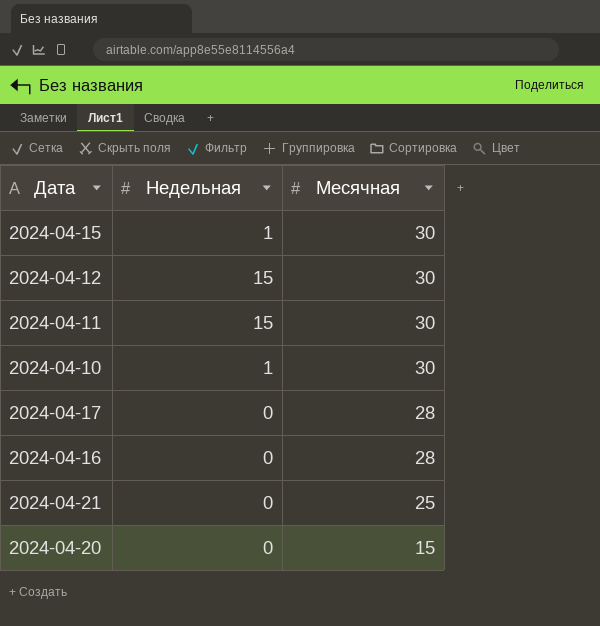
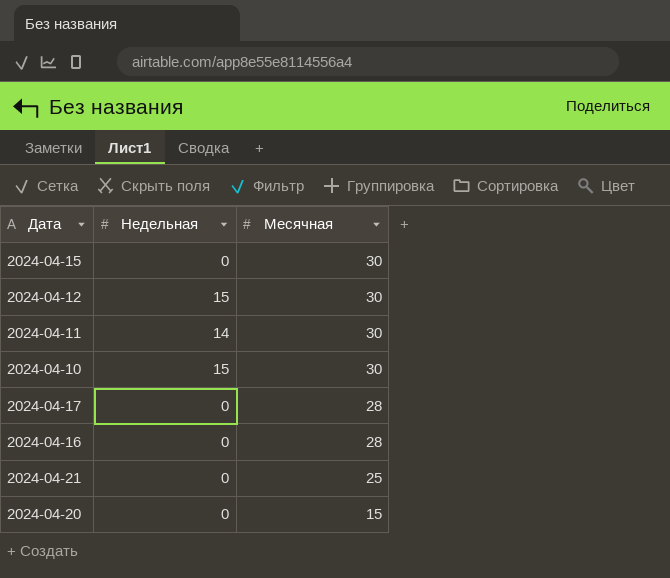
2024-04-15 | Недельная: 1 -> 0
2024-04-11 | Недельная: 15 -> 14
2024-04-10 | Недельная: 1 -> 15

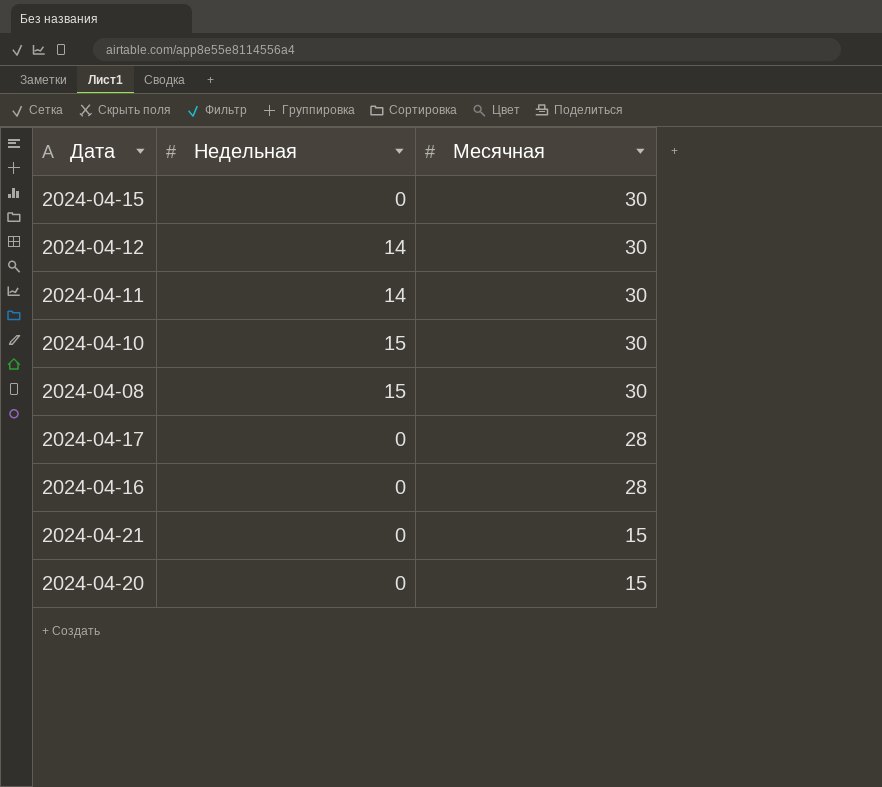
2024-04-12 | Недельная: 15 -> 14
row 2024-04-08: none -> 15 | 30
2024-04-21 | Месячная: 25 -> 15

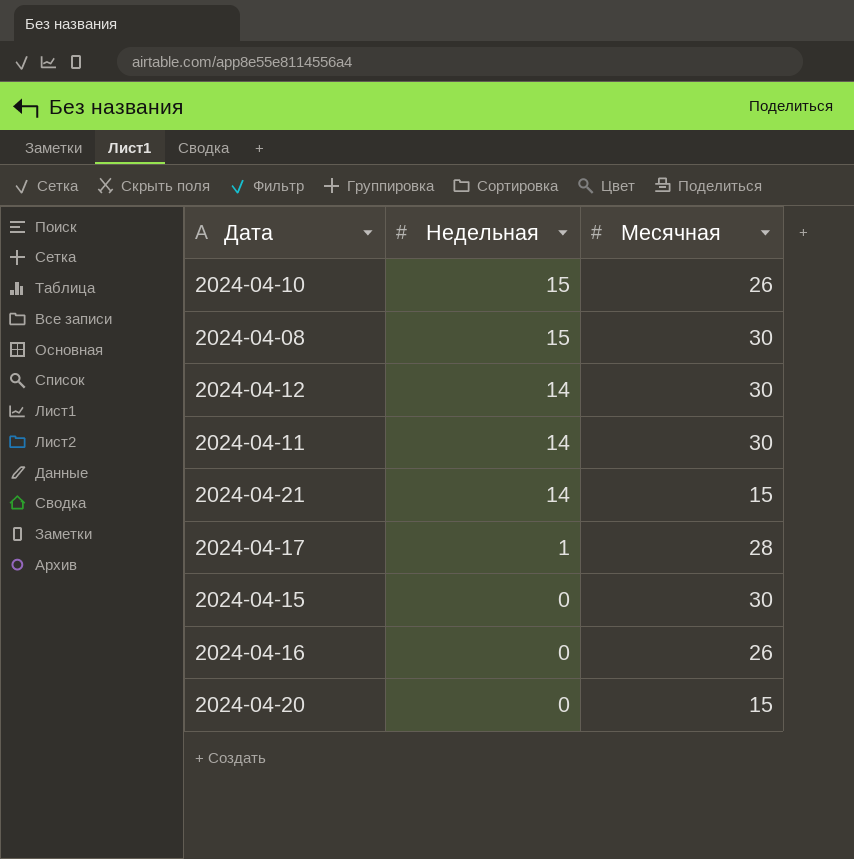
row order: Месячная descending -> Недельная descending
2024-04-10 | Месячная: 30 -> 26
2024-04-21 | Недельная: 0 -> 14
2024-04-17 | Недельная: 0 -> 1
2024-04-16 | Месячная: 28 -> 26

